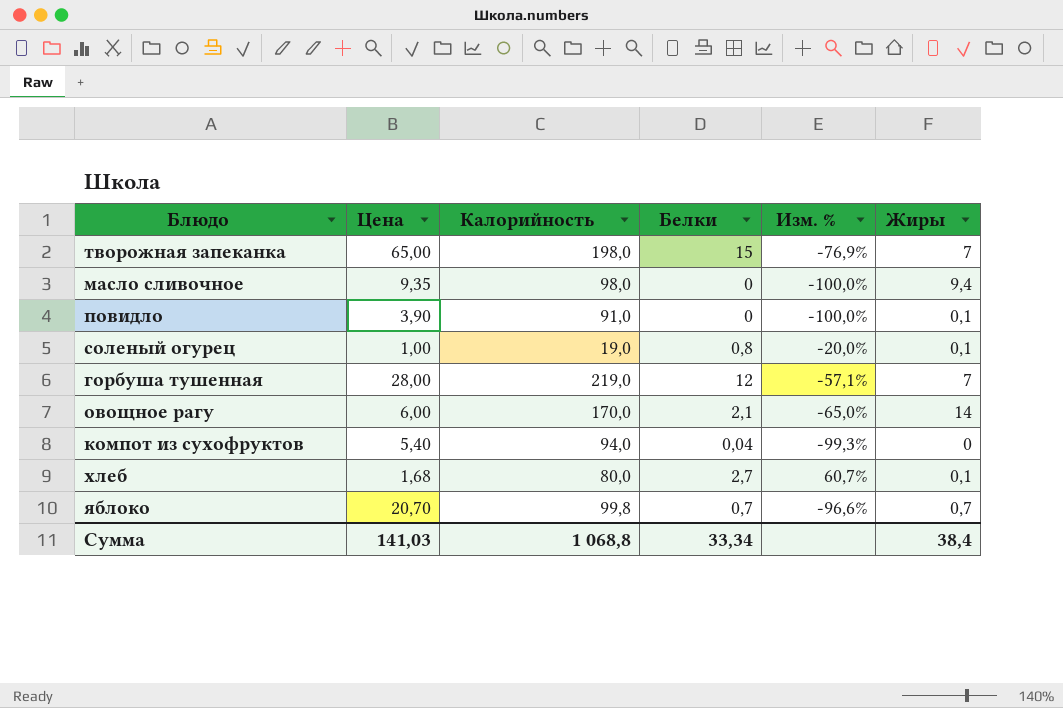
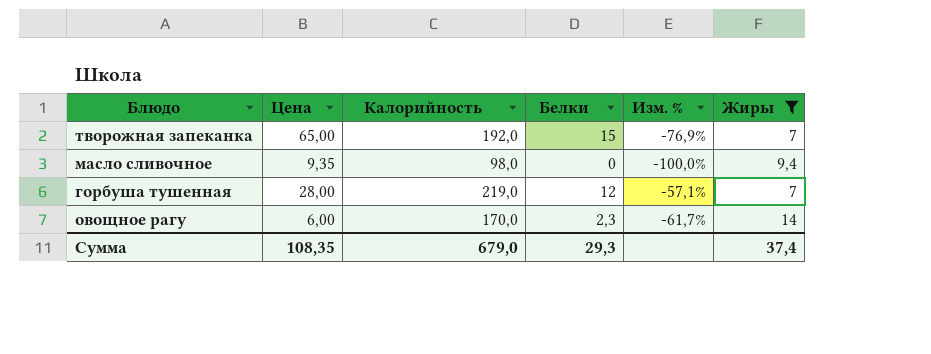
filter: none -> Жиры >= 7
творожная запеканка | Калорийность: 198,0 -> 192,0
овощное рагу | Белки: 2,1 -> 2,3
овощное рагу | Изм. %: -65,0% -> -61,7%
Сумма | Цена: 141,03 -> 108,35
Сумма | Калорийность: 1 068,8 -> 679,0
Сумма | Белки: 33,34 -> 29,3
Сумма | Жиры: 38,4 -> 37,4

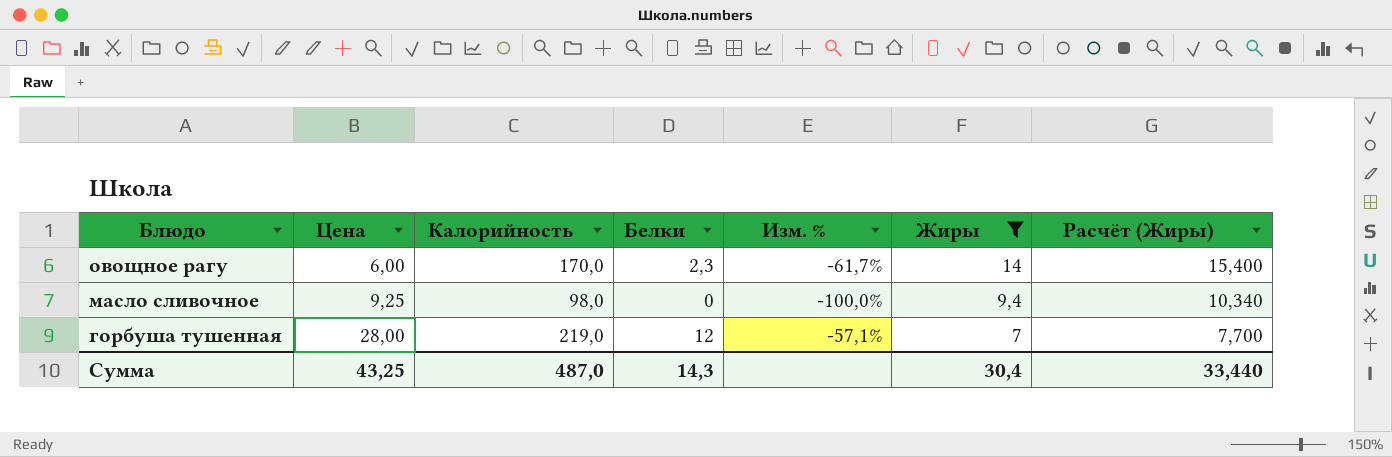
row order: none -> Блюдо descending
column Расчёт (Жиры) | formula: none -> [Жиры] * 1,1
row творожная запеканка: 65,00 | 192,0 | 15 | -76,9% | 7 -> none
масло сливочное | Цена: 9,35 -> 9,25
Сумма | Цена: 108,35 -> 43,25
Сумма | Калорийность: 679,0 -> 487,0
Сумма | Белки: 29,3 -> 14,3
Сумма | Жиры: 37,4 -> 30,4

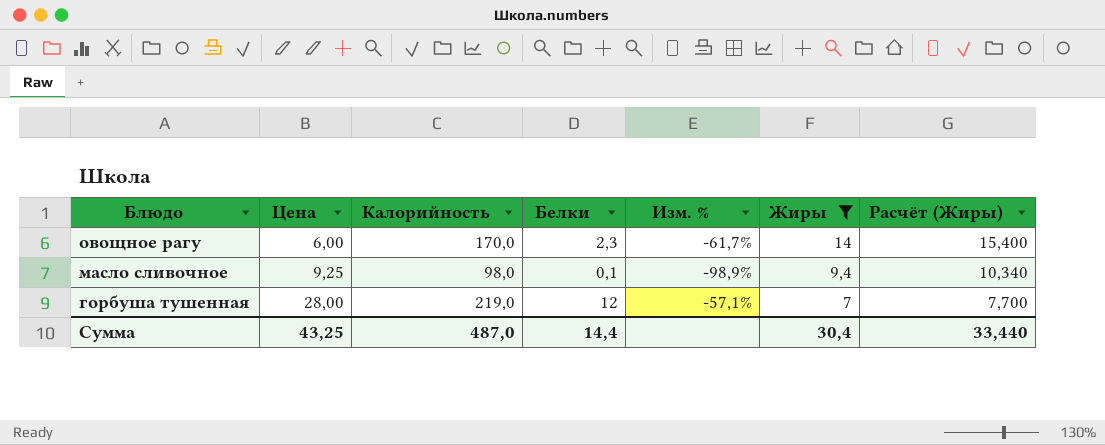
масло сливочное | Белки: 0 -> 0,1
масло сливочное | Изм. %: -100,0% -> -98,9%
Сумма | Белки: 14,3 -> 14,4

